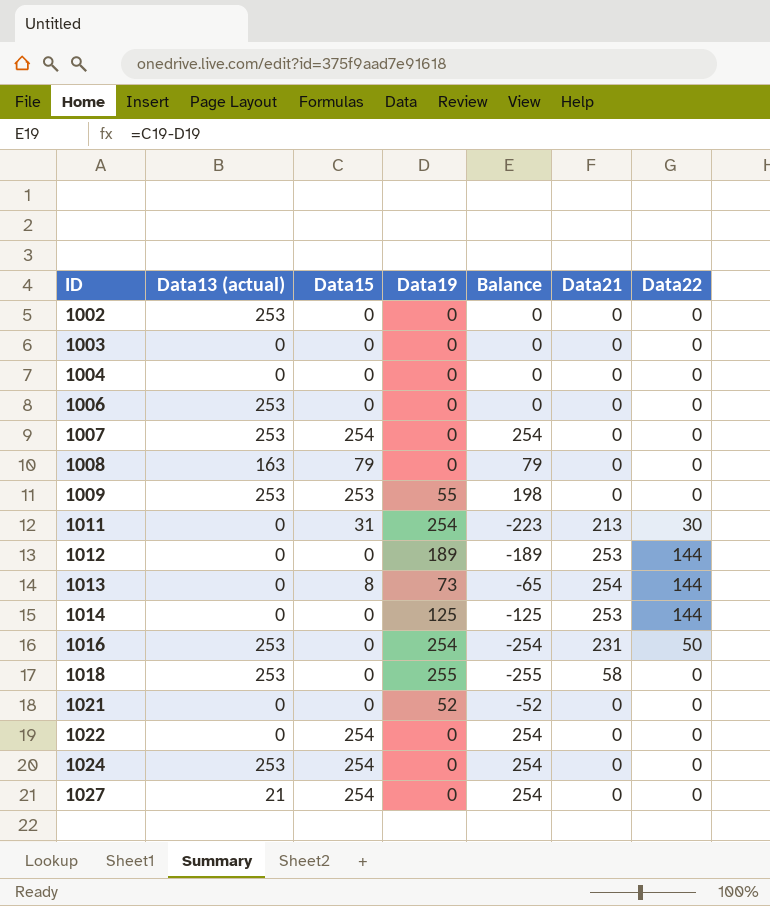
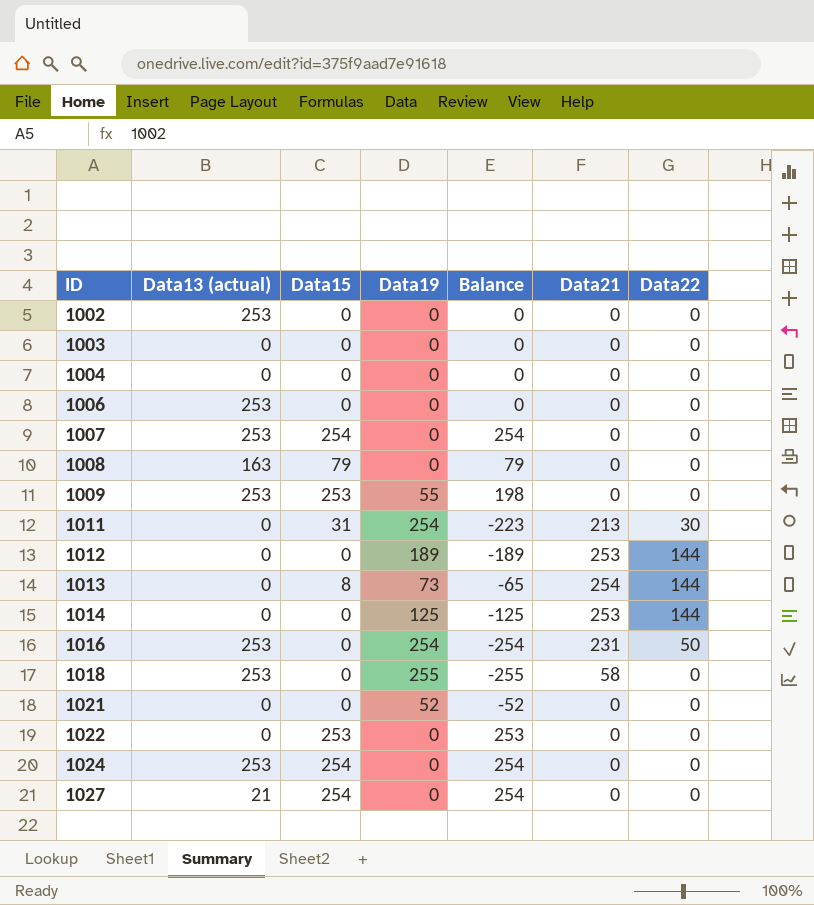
1022 | Data15: 254 -> 253
1022 | Balance: 254 -> 253

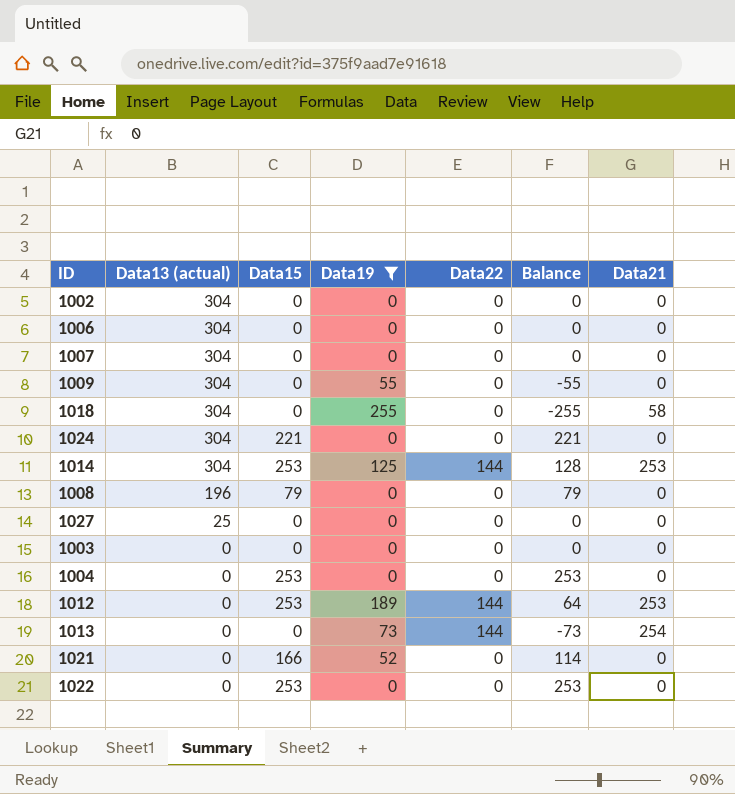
filter: none -> Data19 != 254
row order: ID ascending -> Data13 (actual) descending
column Data22 | position: 7 -> 5
1002 | Data13 (actual): 253 -> 304
1006 | Data13 (actual): 253 -> 304
1007 | Data13 (actual): 253 -> 304
1007 | Data15: 254 -> 0
1007 | Balance: 254 -> 0
1009 | Data13 (actual): 253 -> 304
1009 | Data15: 253 -> 0
1009 | Balance: 198 -> -55
1018 | Data13 (actual): 253 -> 304
1024 | Data13 (actual): 253 -> 304
1024 | Data15: 254 -> 221
1024 | Balance: 254 -> 221
1014 | Data13 (actual): 0 -> 304
1014 | Data15: 0 -> 253
1014 | Balance: -125 -> 128
1008 | Data13 (actual): 163 -> 196
1027 | Data13 (actual): 21 -> 25
1027 | Data15: 254 -> 0
1027 | Balance: 254 -> 0
1004 | Data15: 0 -> 253
1004 | Balance: 0 -> 253
1012 | Data15: 0 -> 253
1012 | Balance: -189 -> 64
1013 | Data15: 8 -> 0
1013 | Balance: -65 -> -73
1021 | Data15: 0 -> 166
1021 | Balance: -52 -> 114

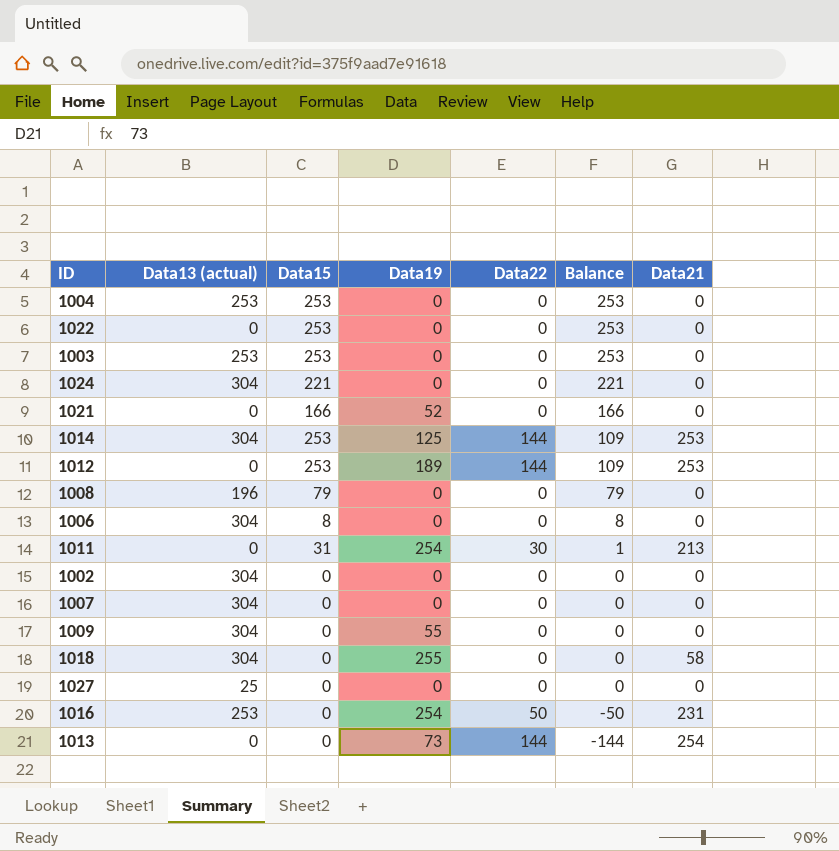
filter: Data19 != 254 -> none
row order: Data13 (actual) descending -> Balance descending
column Balance | formula: [Data15] - [Data19] -> [Data15] - [Data22]
1004 | Data13 (actual): 0 -> 253
1003 | Data13 (actual): 0 -> 253
1003 | Data15: 0 -> 253
1006 | Data15: 0 -> 8

